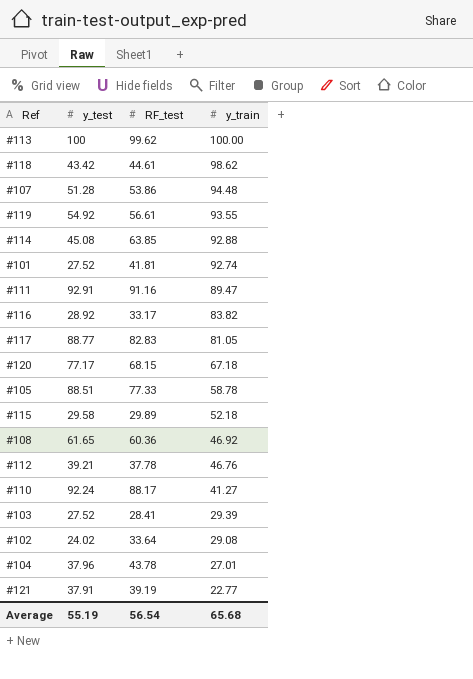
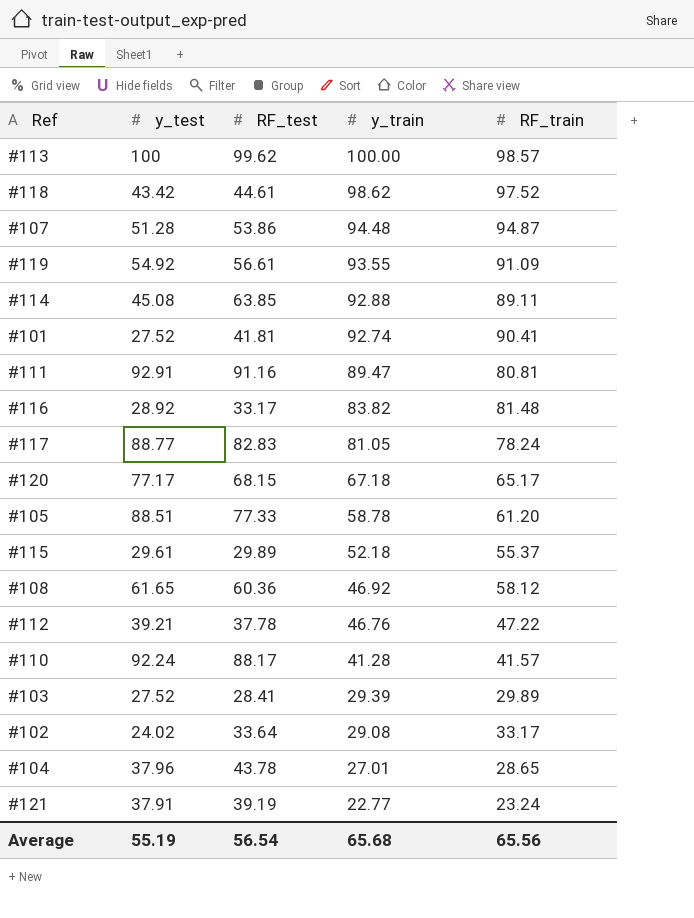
column RF_train | position: none -> 5
#115 | y_test: 29.58 -> 29.61
#110 | y_train: 41.27 -> 41.28

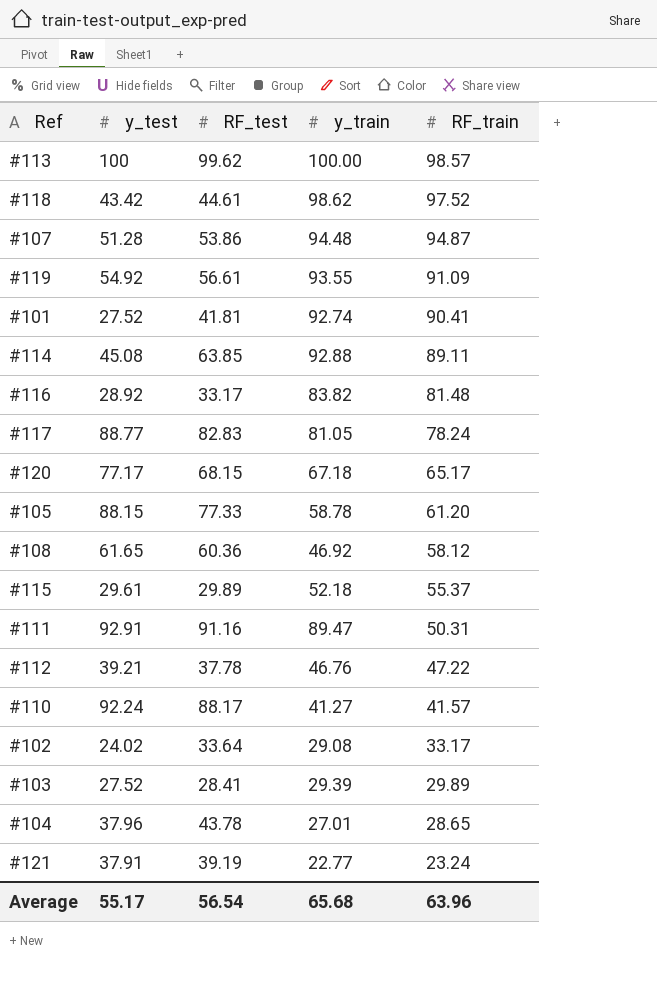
row order: y_train descending -> RF_train descending
#105 | y_test: 88.51 -> 88.15
#111 | RF_train: 80.81 -> 50.31
#110 | y_train: 41.28 -> 41.27
Average | y_test: 55.19 -> 55.17
Average | RF_train: 65.56 -> 63.96

